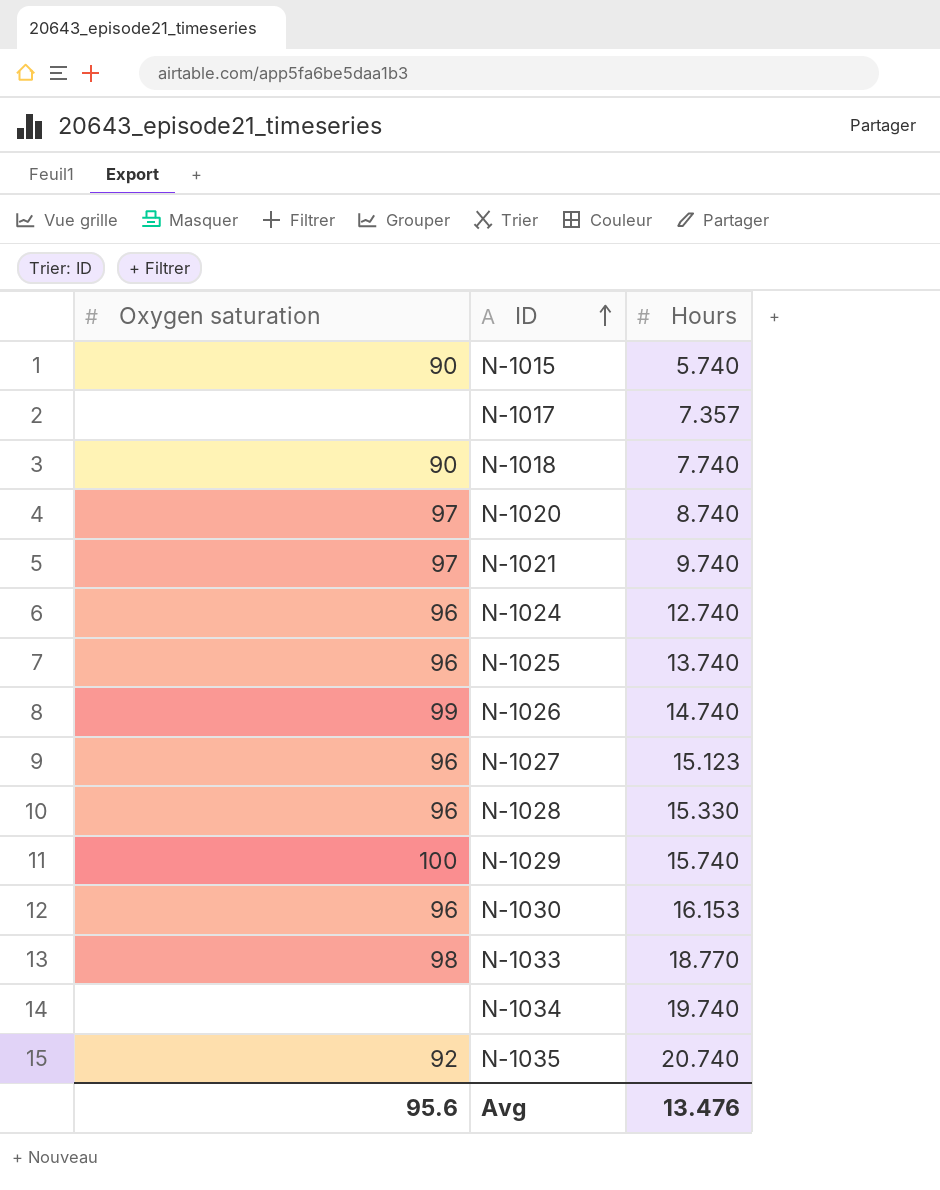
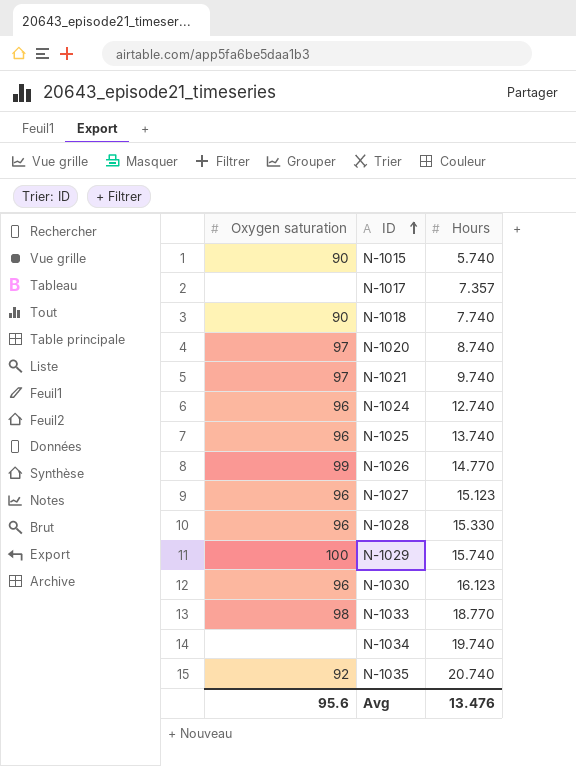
N-1026 | Hours: 14.740 -> 14.770
N-1030 | Hours: 16.153 -> 16.123

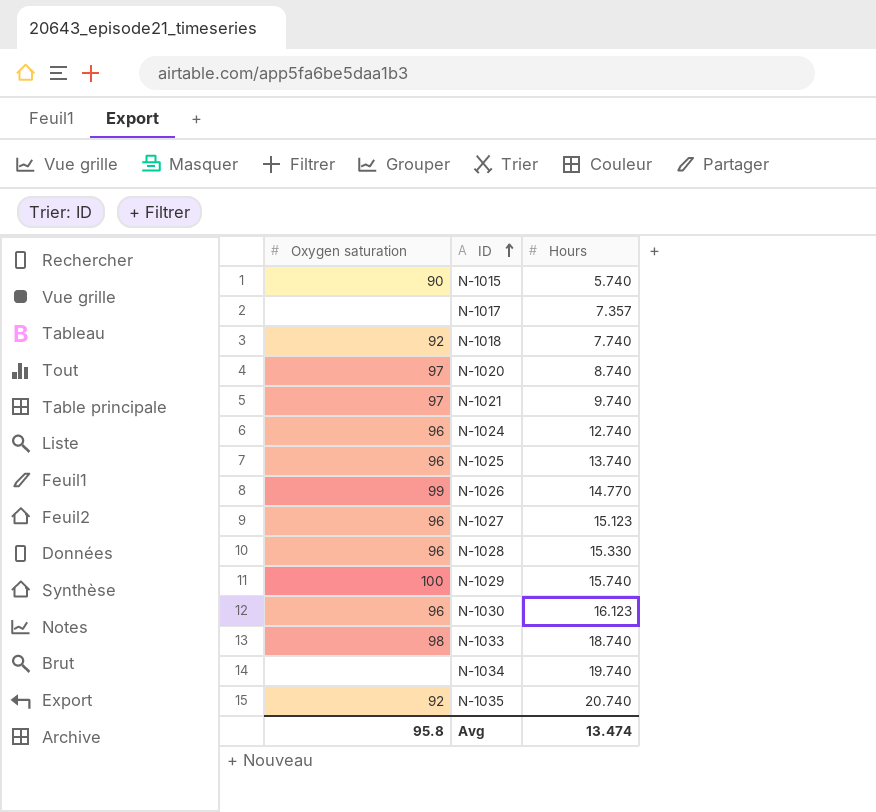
N-1018 | Oxygen saturation: 90 -> 92
N-1033 | Hours: 18.770 -> 18.740
Avg | Oxygen saturation: 95.6 -> 95.8
Avg | Hours: 13.476 -> 13.474

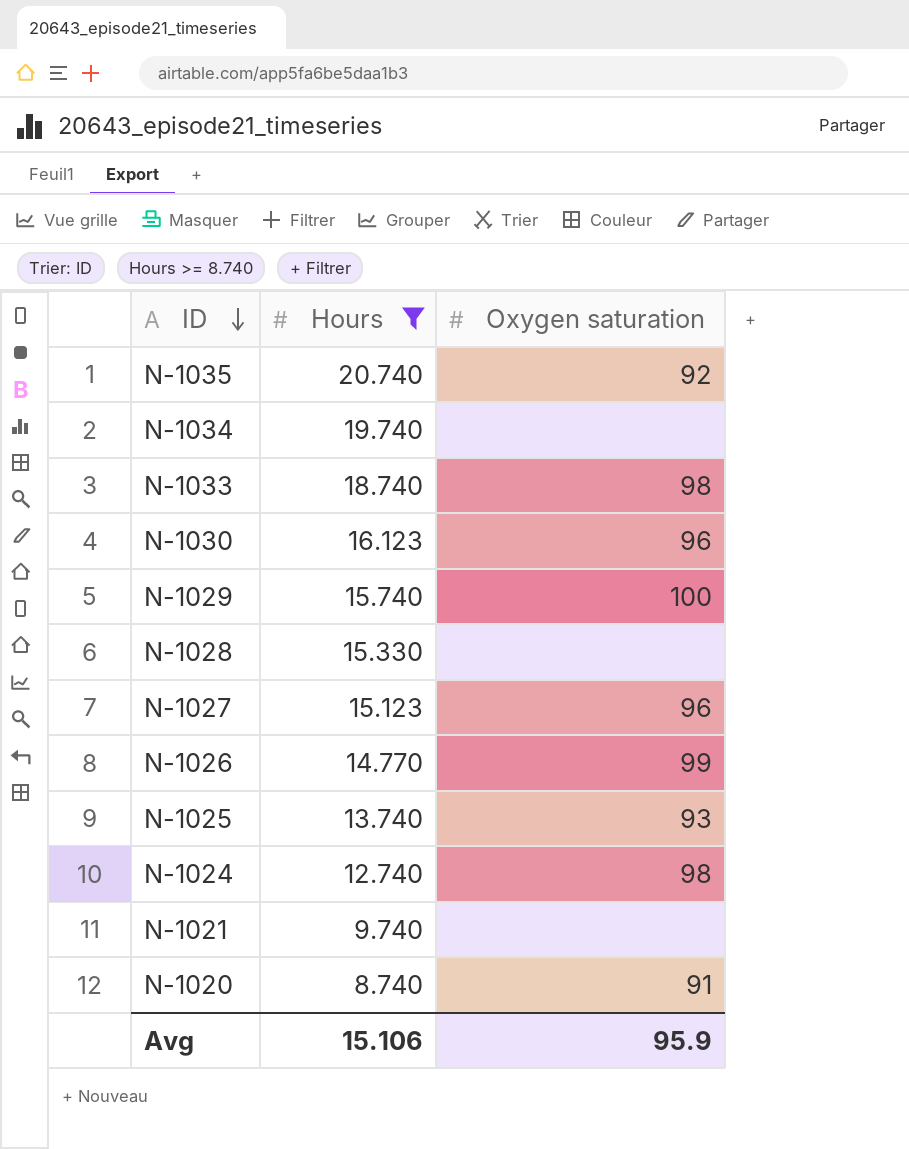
filter: none -> Hours >= 8.740
row order: ID ascending -> ID descending
column Oxygen saturation | position: 1 -> 3
N-1028 | Oxygen saturation: 96 -> none
N-1025 | Oxygen saturation: 96 -> 93
N-1024 | Oxygen saturation: 96 -> 98
N-1021 | Oxygen saturation: 97 -> none
N-1020 | Oxygen saturation: 97 -> 91
Avg | Hours: 13.474 -> 15.106
Avg | Oxygen saturation: 95.8 -> 95.9

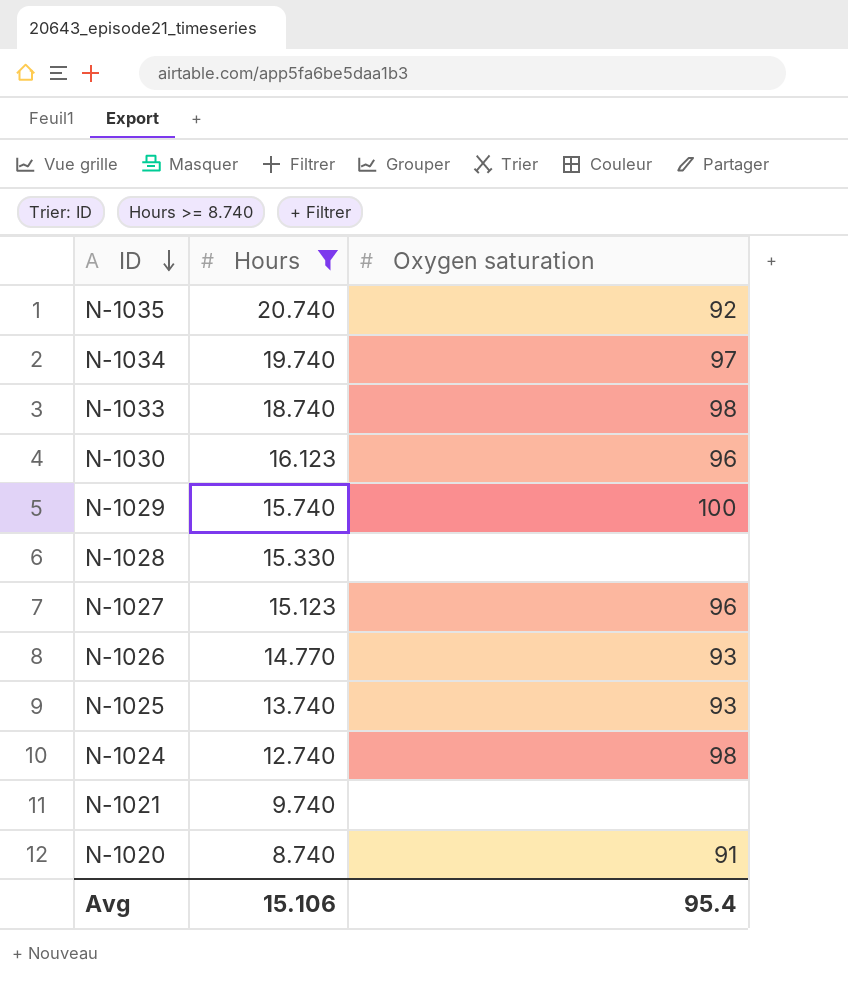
N-1034 | Oxygen saturation: none -> 97
N-1026 | Oxygen saturation: 99 -> 93
Avg | Oxygen saturation: 95.9 -> 95.4

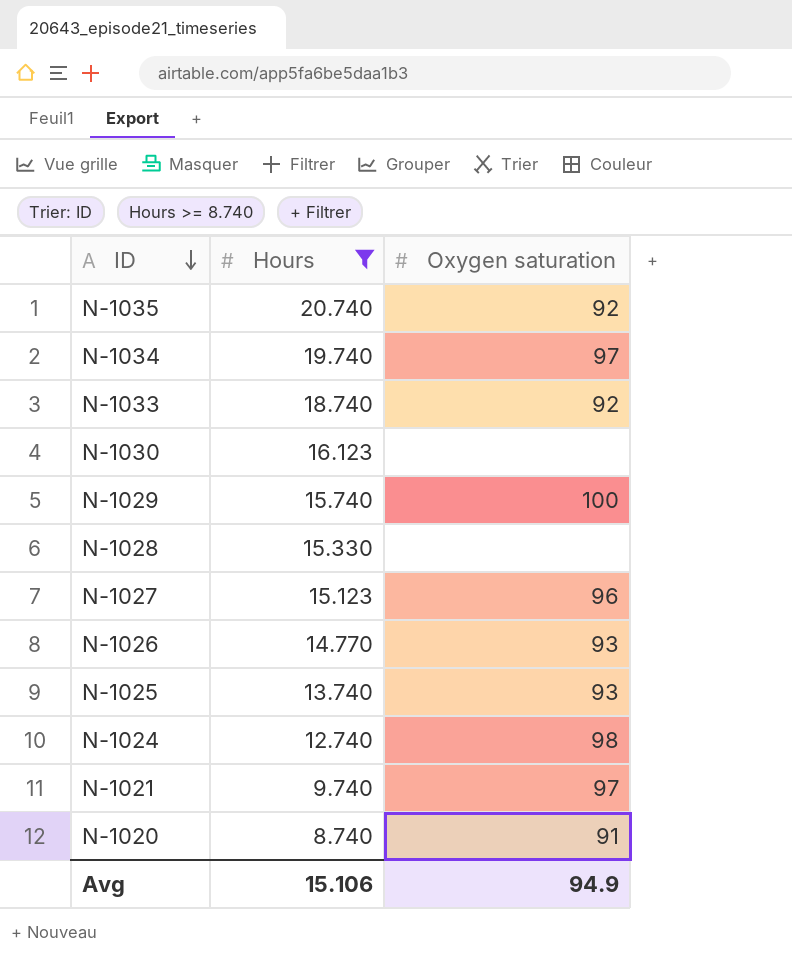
N-1033 | Oxygen saturation: 98 -> 92
N-1030 | Oxygen saturation: 96 -> none
N-1021 | Oxygen saturation: none -> 97
Avg | Oxygen saturation: 95.4 -> 94.9

